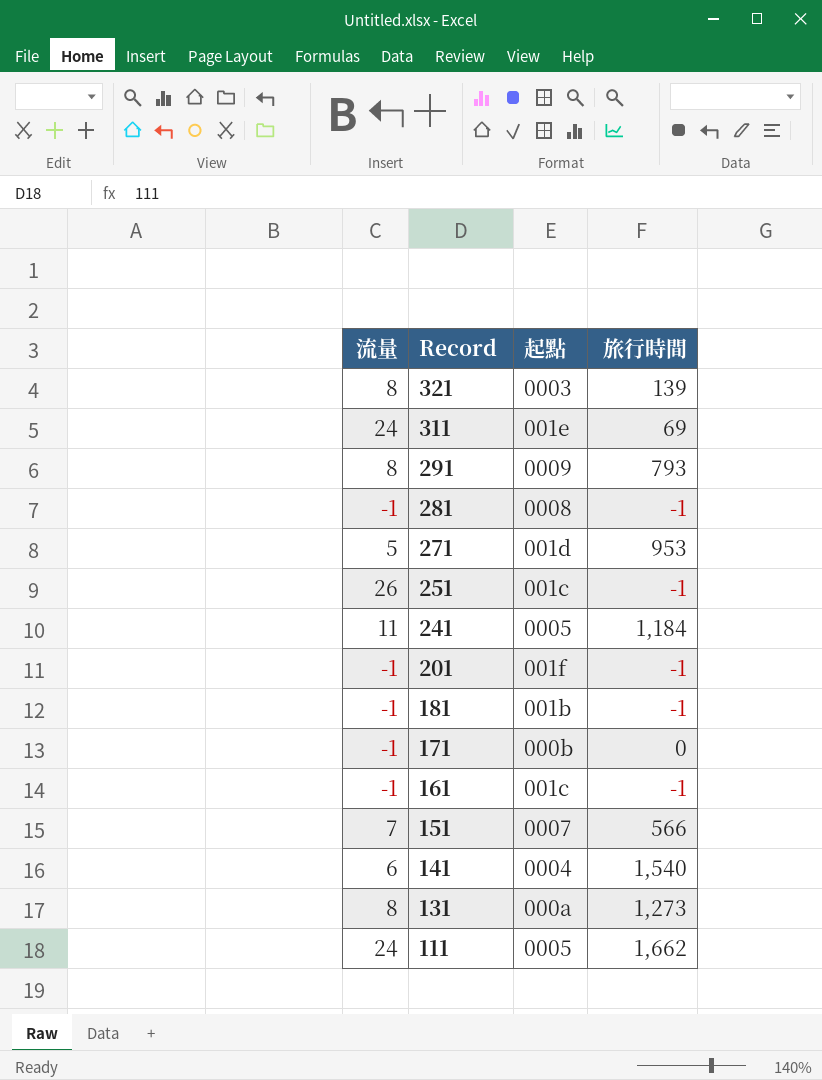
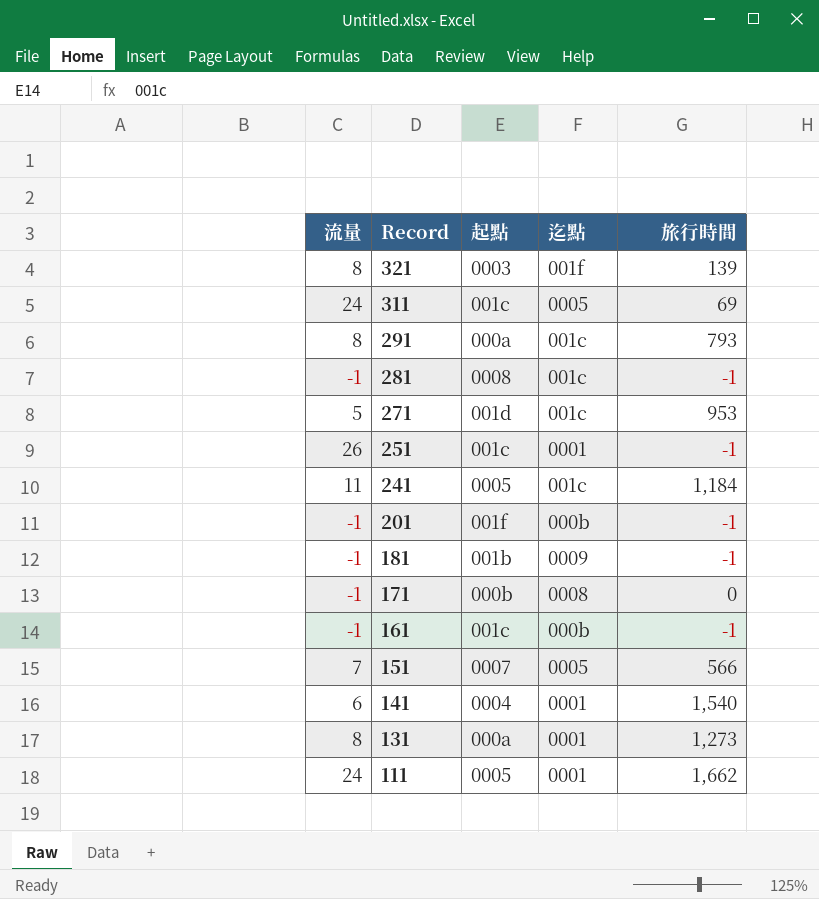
column 迄點 | position: none -> 4
311 | 起點: 001e -> 001c
291 | 起點: 0009 -> 000a

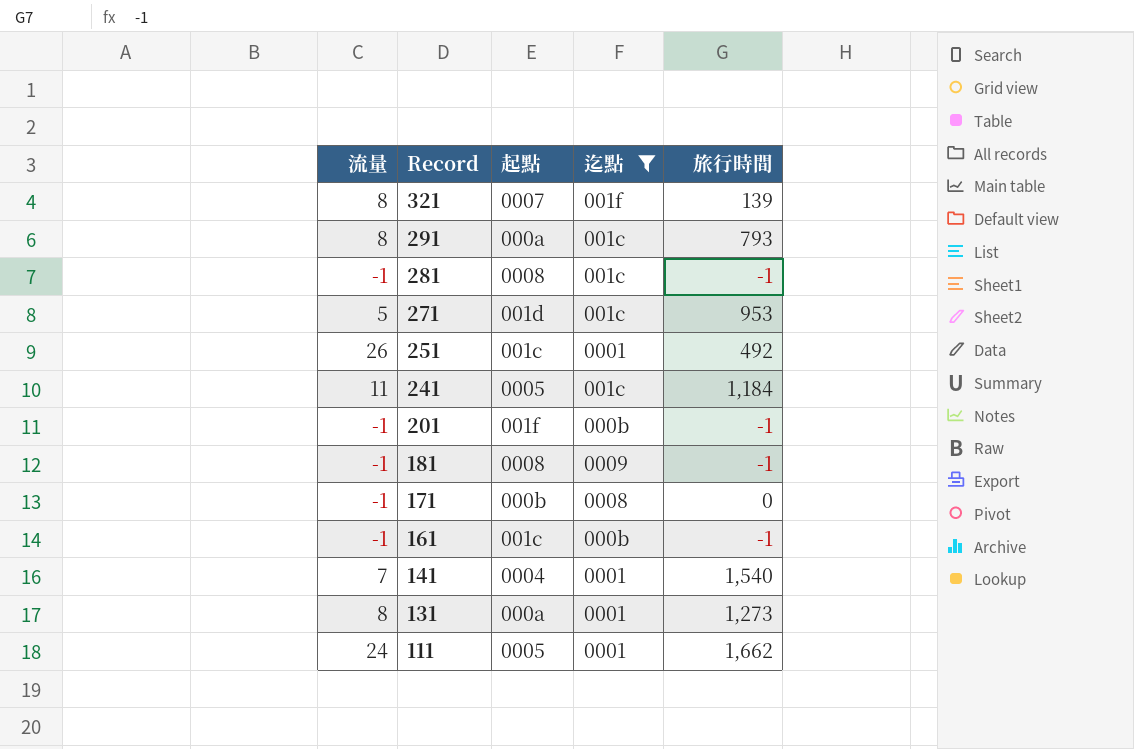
filter: none -> 迄點 != 0005
321 | 起點: 0003 -> 0007
251 | 旅行時間: -1 -> 492
181 | 起點: 001b -> 0008
141 | 流量: 6 -> 7

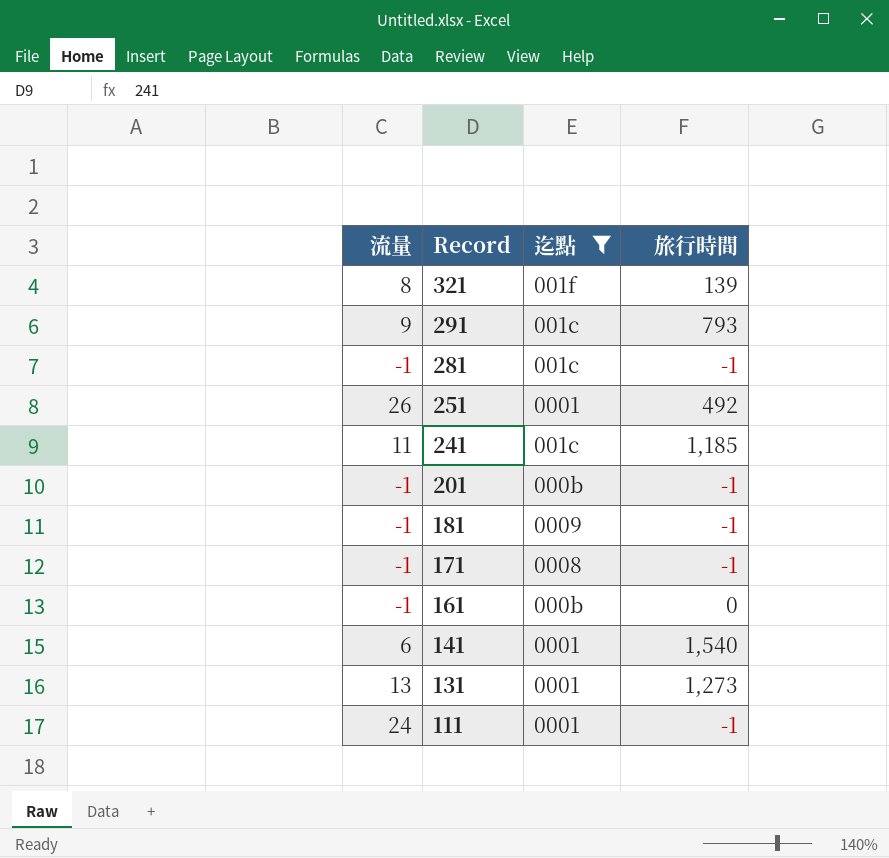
column 起點 | position: 3 -> none
row 271: 5 | 001d | 001c | 953 -> none
291 | 流量: 8 -> 9
241 | 旅行時間: 1,184 -> 1,185
171 | 旅行時間: 0 -> -1
161 | 旅行時間: -1 -> 0
141 | 流量: 7 -> 6
131 | 流量: 8 -> 13
111 | 旅行時間: 1,662 -> -1

